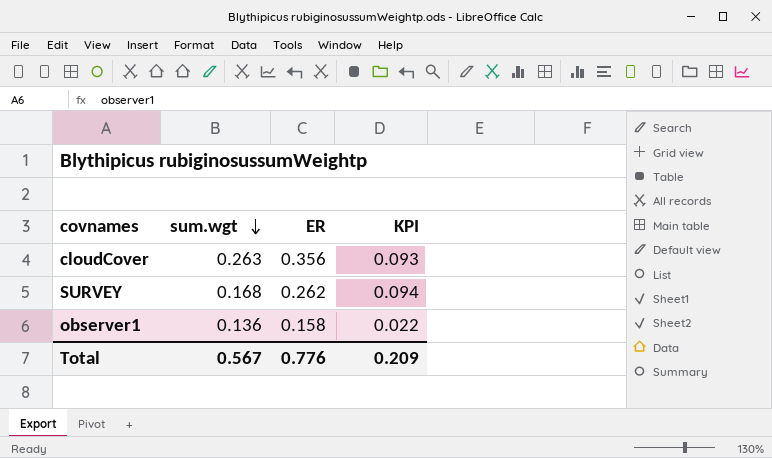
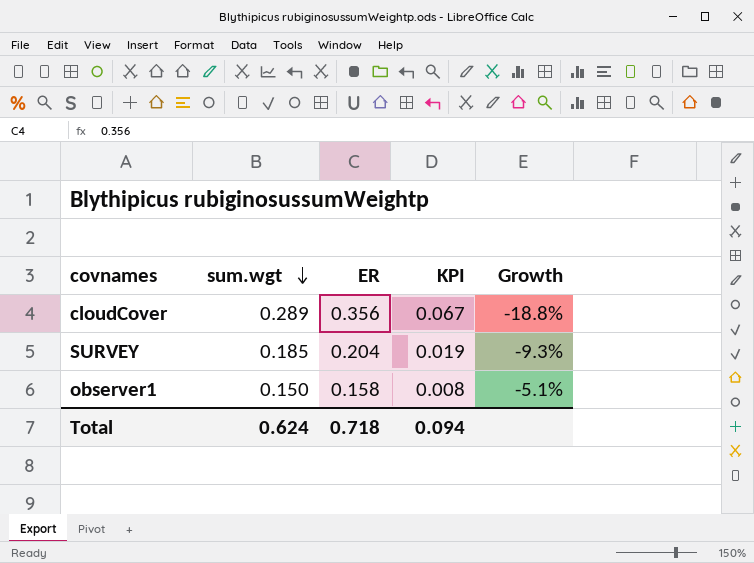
column Growth | formula: none -> ([sum.wgt] - [ER]) / [ER]
cloudCover | sum.wgt: 0.263 -> 0.289
cloudCover | KPI: 0.093 -> 0.067
SURVEY | sum.wgt: 0.168 -> 0.185
SURVEY | ER: 0.262 -> 0.204
SURVEY | KPI: 0.094 -> 0.019
observer1 | sum.wgt: 0.136 -> 0.150
observer1 | KPI: 0.022 -> 0.008
Total | sum.wgt: 0.567 -> 0.624
Total | ER: 0.776 -> 0.718
Total | KPI: 0.209 -> 0.094

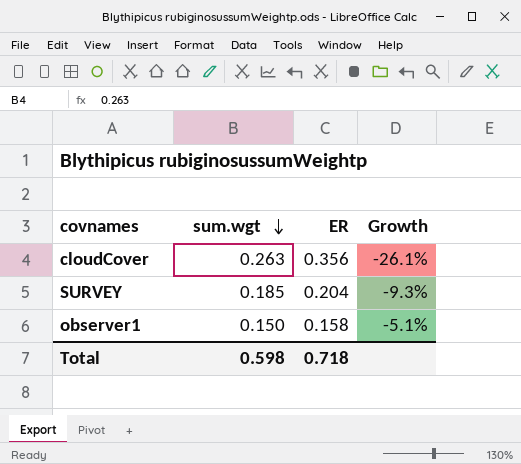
column KPI | formula: [ER] - [sum.wgt] -> none
cloudCover | sum.wgt: 0.289 -> 0.263
cloudCover | Growth: -18.8% -> -26.1%
Total | sum.wgt: 0.624 -> 0.598

